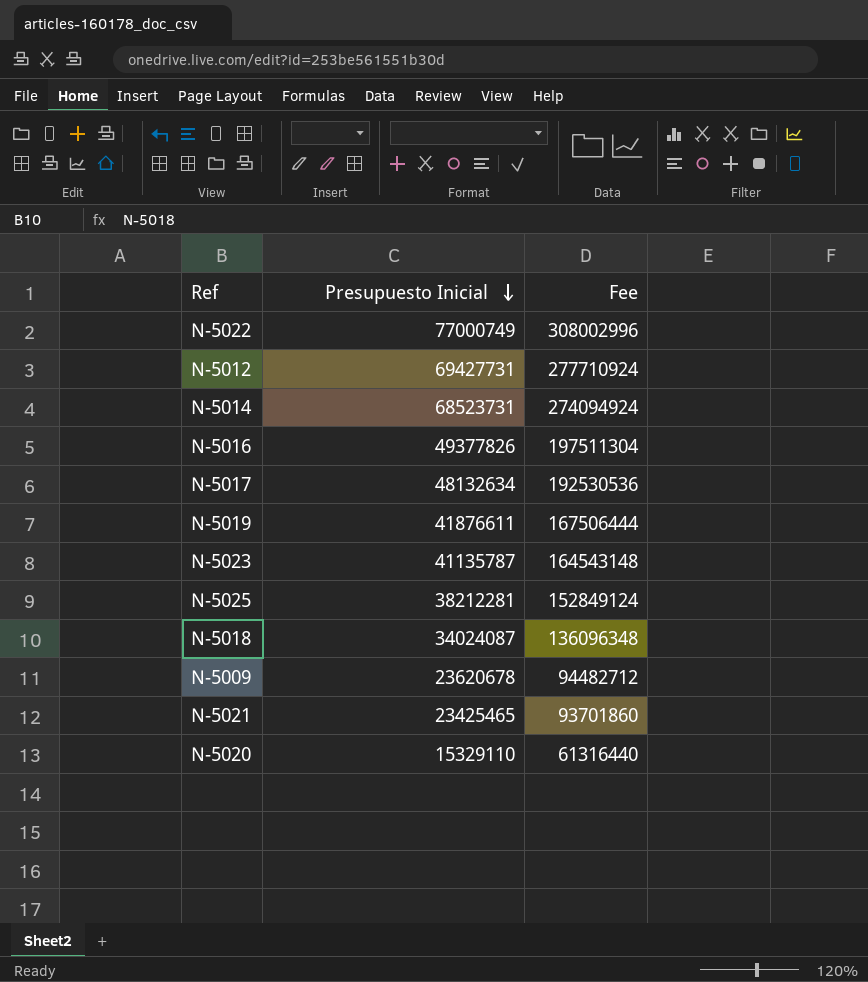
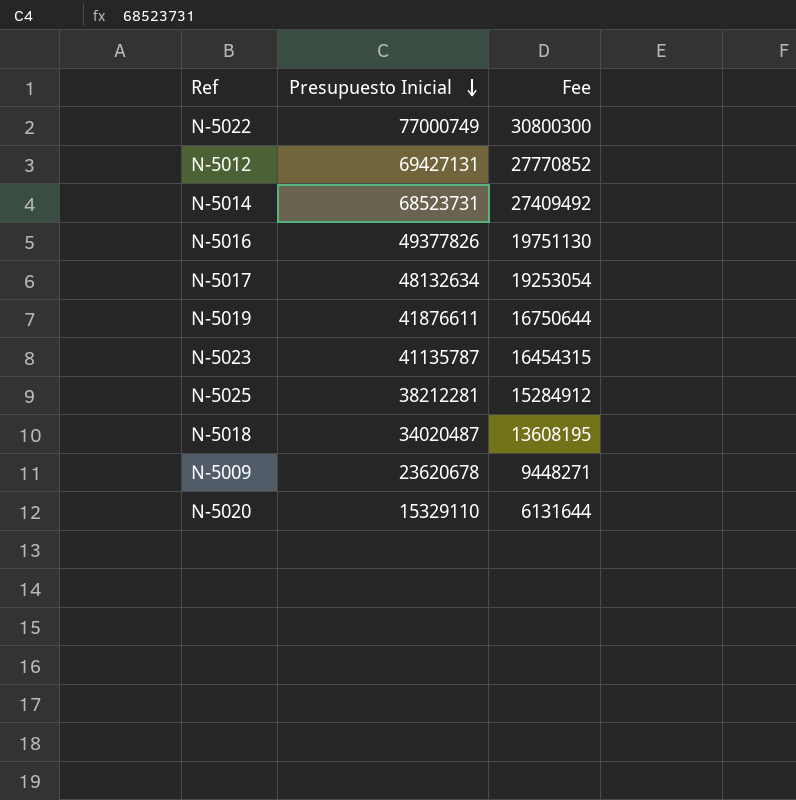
column Fee | formula: [Presupuesto Inicial] * 4 -> [Presupuesto Inicial] * 0.4
row N-5021: 23425465 | 93701860 -> none
N-5012 | Presupuesto Inicial: 69427731 -> 69427131
N-5018 | Presupuesto Inicial: 34024087 -> 34020487

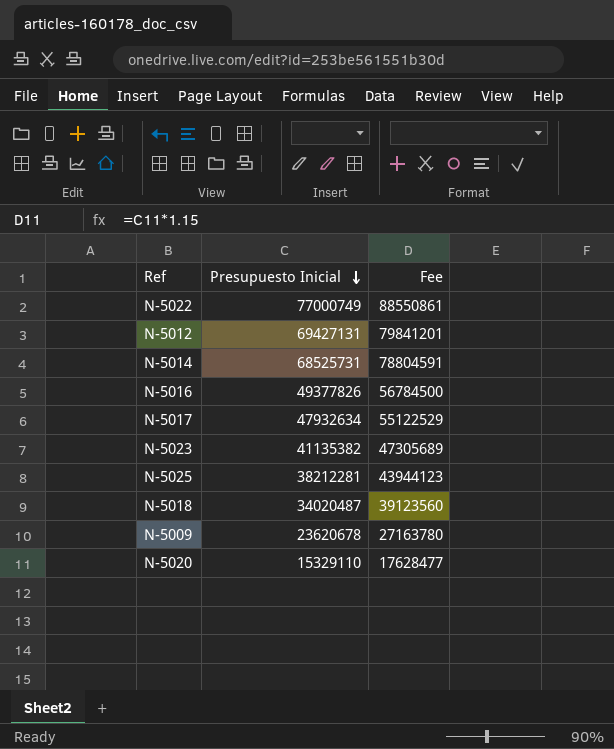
column Fee | formula: [Presupuesto Inicial] * 0.4 -> [Presupuesto Inicial] * 1.15
row N-5019: 41876611 | 16750644 -> none
N-5014 | Presupuesto Inicial: 68523731 -> 68525731
N-5017 | Presupuesto Inicial: 48132634 -> 47932634
N-5023 | Presupuesto Inicial: 41135787 -> 41135382

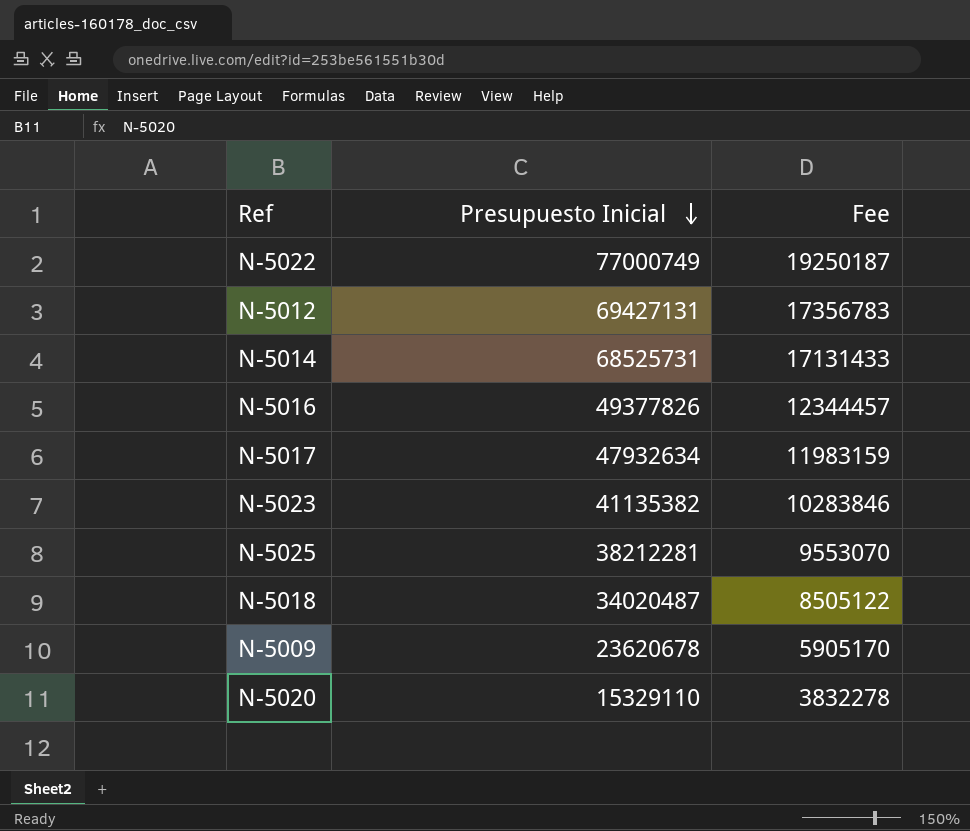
column Fee | formula: [Presupuesto Inicial] * 1.15 -> [Presupuesto Inicial] * 0.25

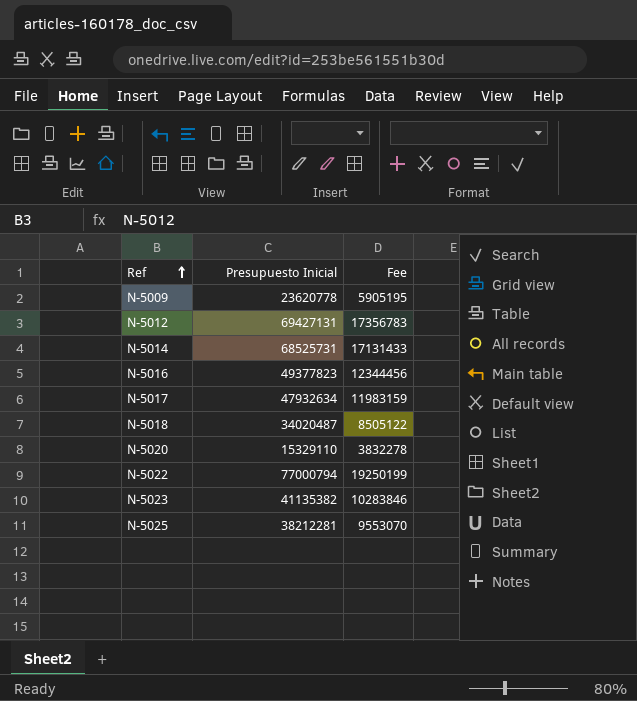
row order: Presupuesto Inicial descending -> Ref ascending
N-5009 | Presupuesto Inicial: 23620678 -> 23620778
N-5009 | Fee: 5905170 -> 5905195
N-5016 | Presupuesto Inicial: 49377826 -> 49377823
N-5016 | Fee: 12344457 -> 12344456
N-5022 | Presupuesto Inicial: 77000749 -> 77000794
N-5022 | Fee: 19250187 -> 19250199

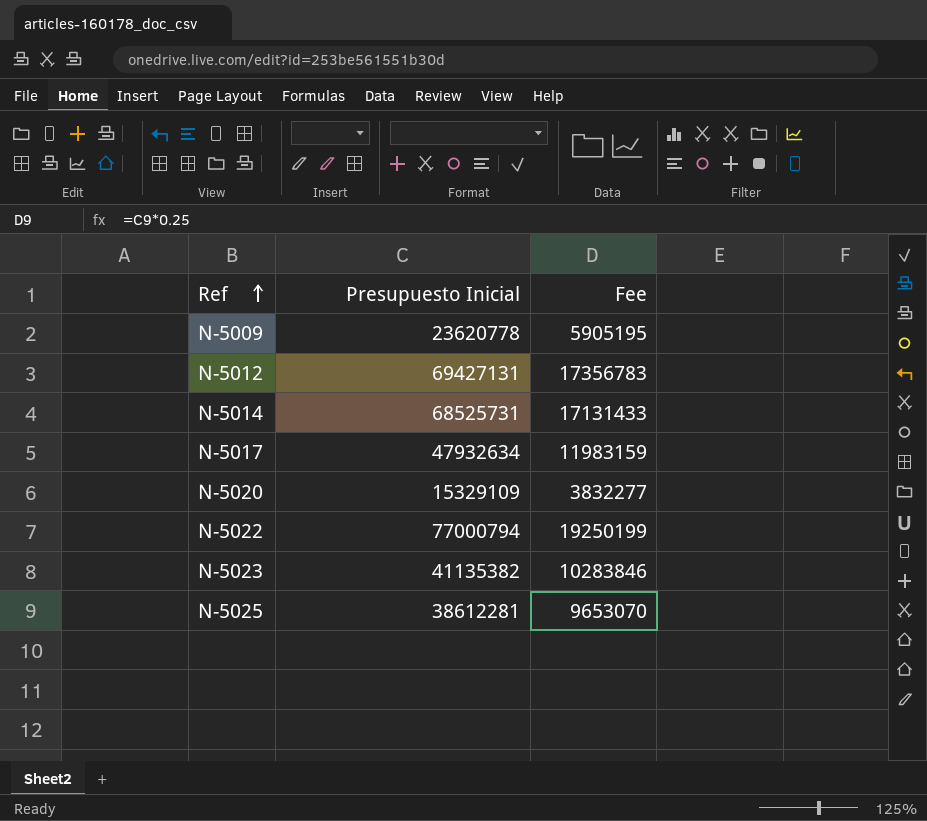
row N-5016: 49377823 | 12344456 -> none
row N-5018: 34020487 | 8505122 -> none
N-5020 | Presupuesto Inicial: 15329110 -> 15329109
N-5020 | Fee: 3832278 -> 3832277
N-5025 | Presupuesto Inicial: 38212281 -> 38612281
N-5025 | Fee: 9553070 -> 9653070

